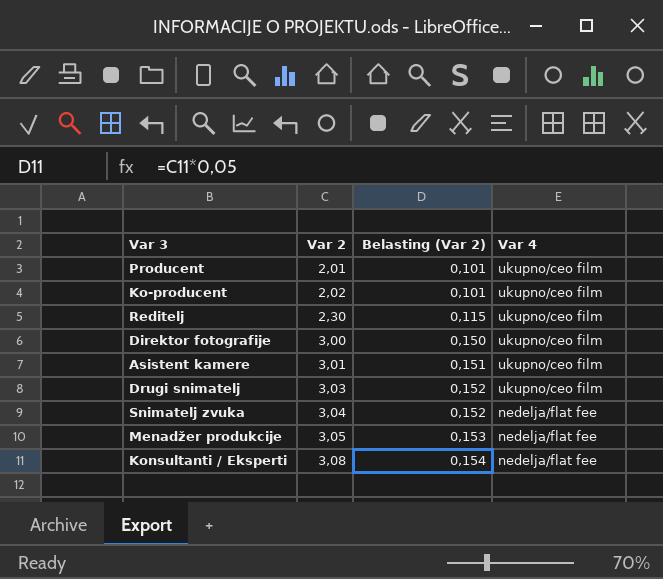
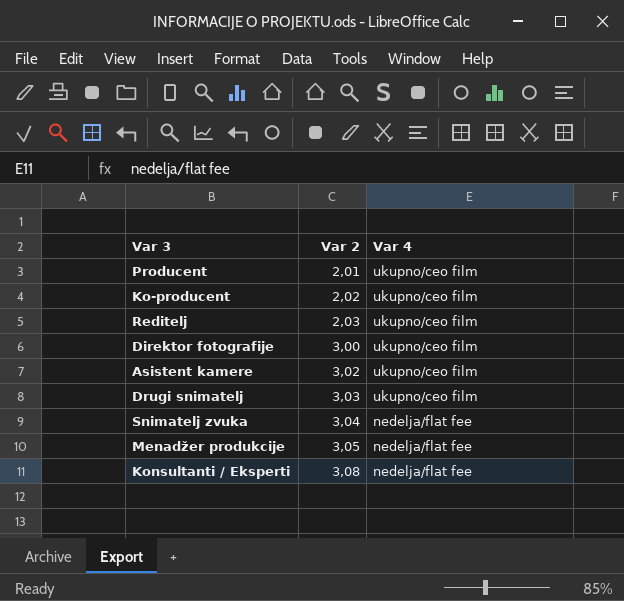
column Belasting (Var 2) | formula: [Var 2] * 0,05 -> none
Reditelj | Var 2: 2,30 -> 2,03
Asistent kamere | Var 2: 3,01 -> 3,02

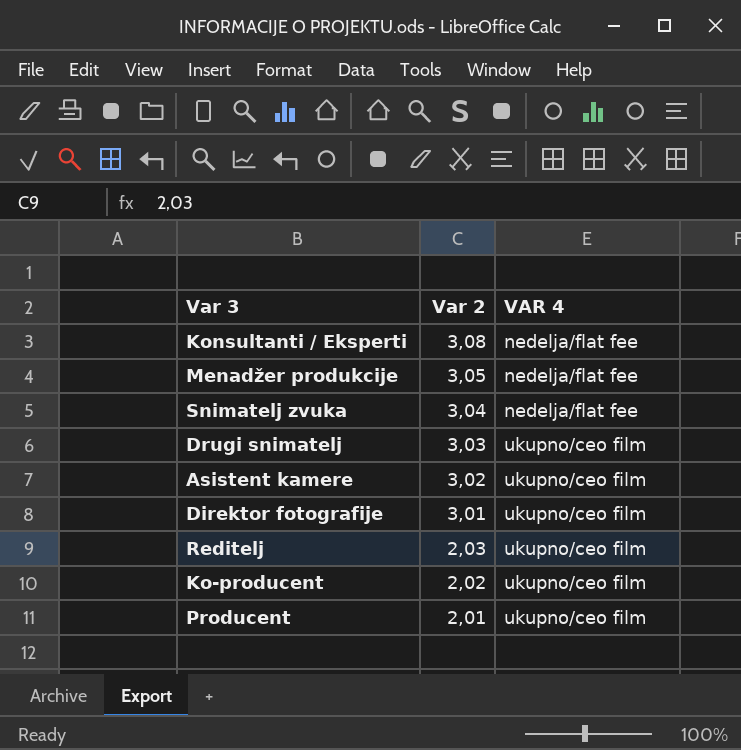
row order: Var 2 ascending -> Var 2 descending
column name: Var 4 -> VAR 4
Direktor fotografije | Var 2: 3,00 -> 3,01

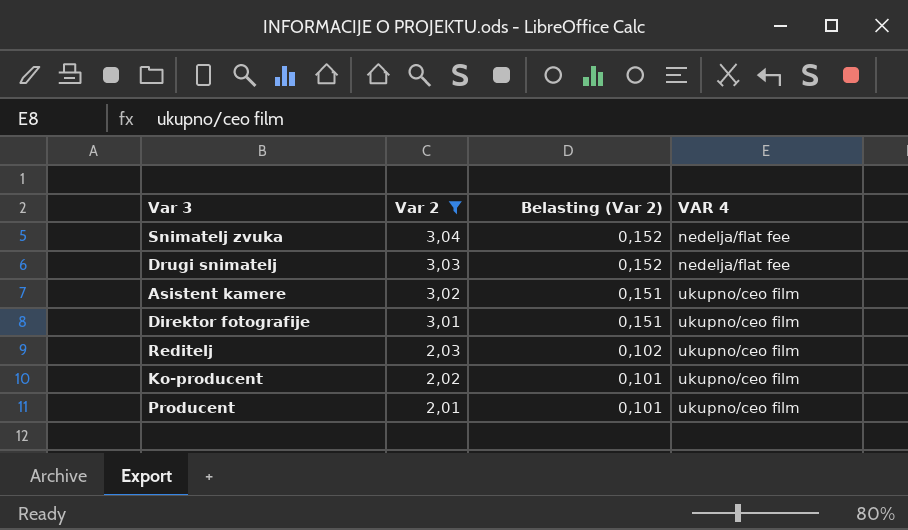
filter: none -> Var 2 <= 3,04
column Belasting (Var 2) | formula: none -> [Var 2] * 0,05
Drugi snimatelj | VAR 4: ukupno/ceo film -> nedelja/flat fee

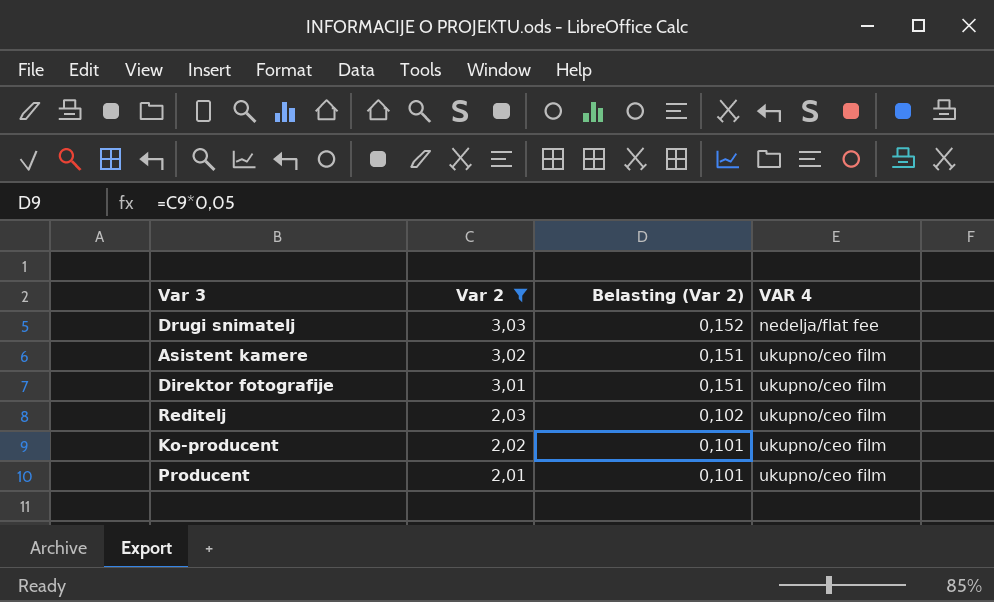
row Snimatelj zvuka: 3,04 | 0,152 | nedelja/flat fee -> none

